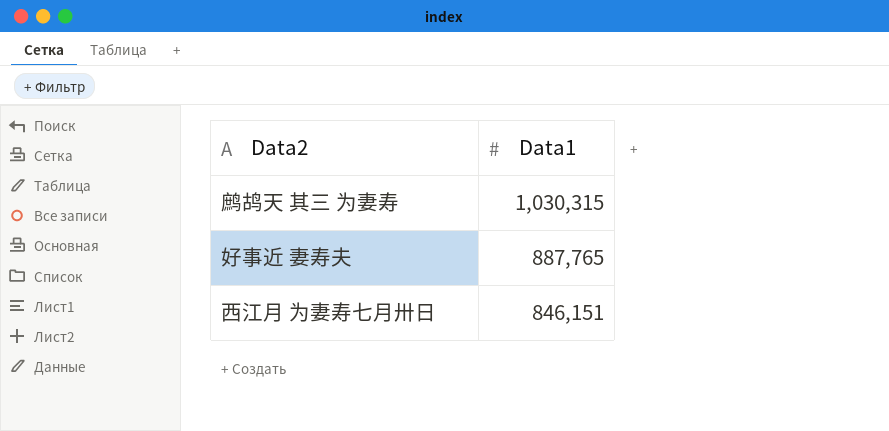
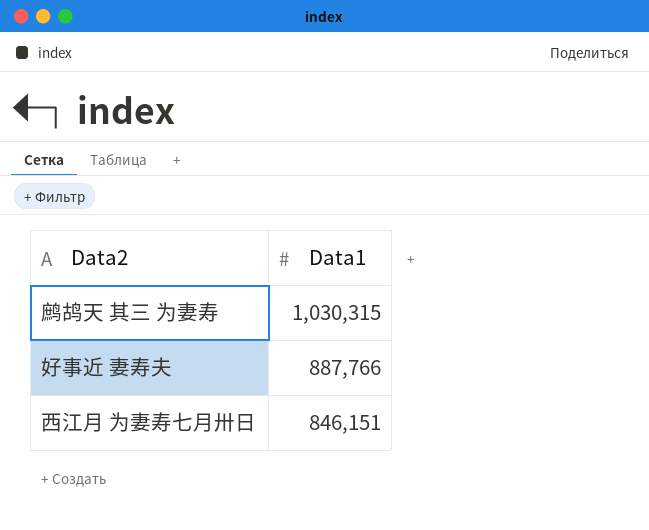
好事近 妻寿夫 | Data1: 887,765 -> 887,766

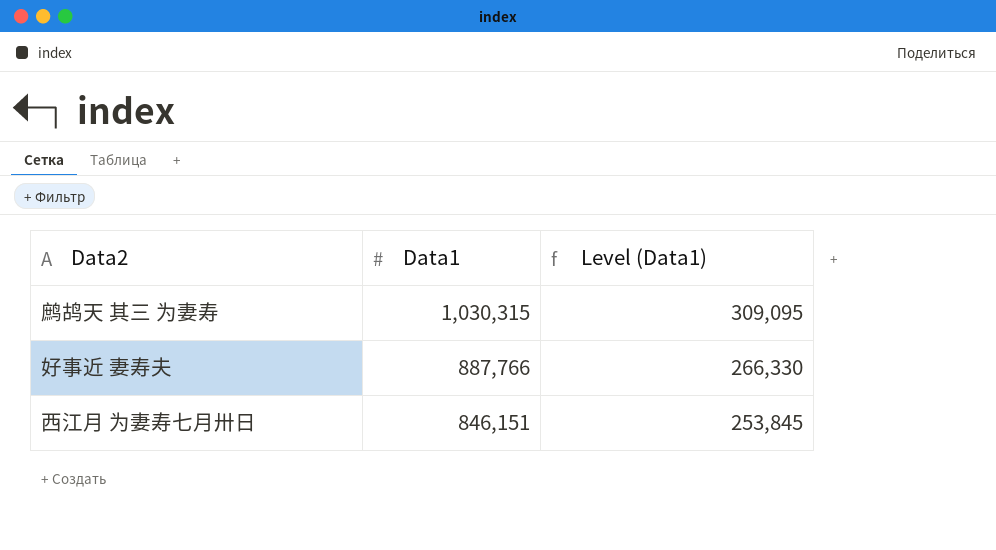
column Level (Data1) | formula: none -> [Data1] * 0.3

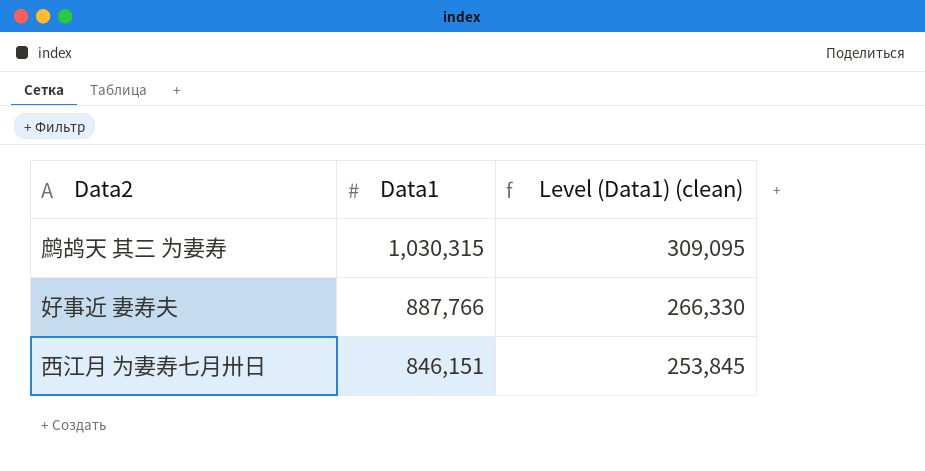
column name: Level (Data1) -> Level (Data1) (clean)

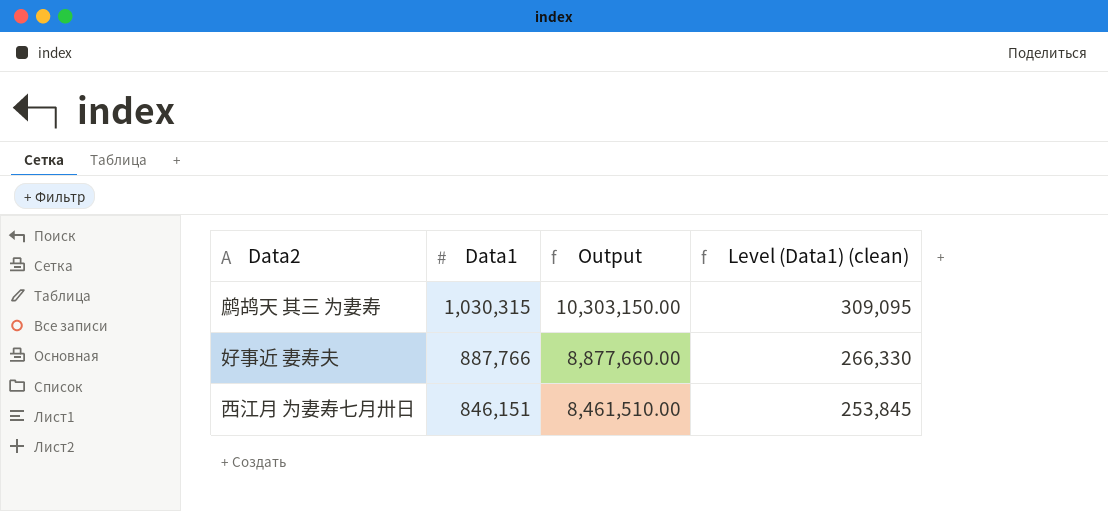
column Output | formula: none -> [Data1] * 10

